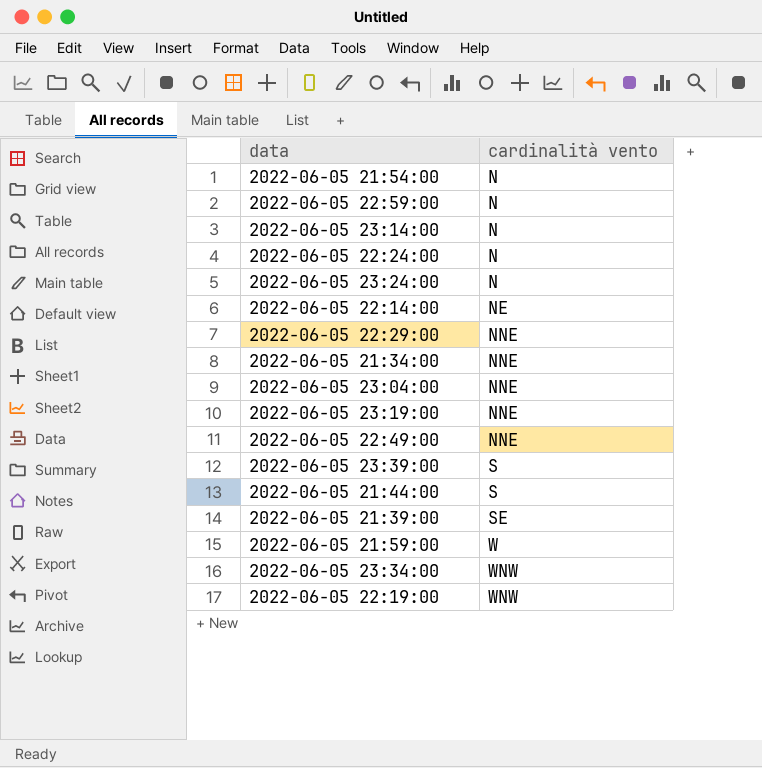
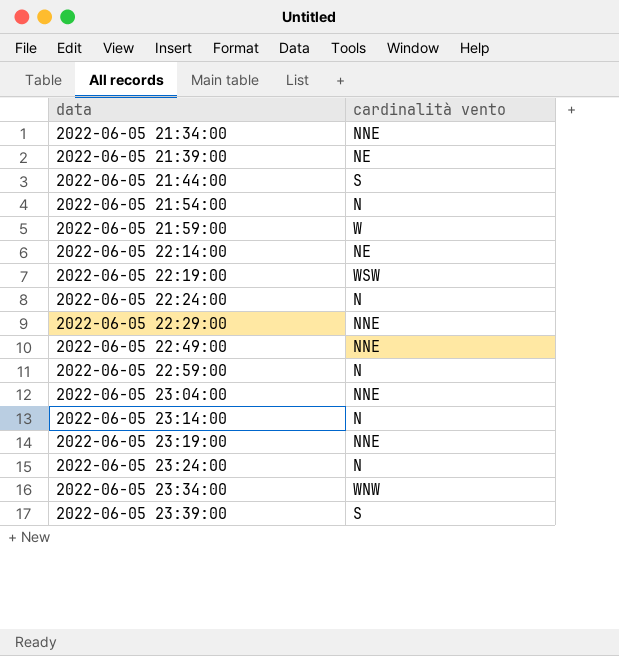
row order: cardinalità vento ascending -> data ascending
2022-06-05 21:39:00 | cardinalità vento: SE -> NE
2022-06-05 22:19:00 | cardinalità vento: WNW -> WSW

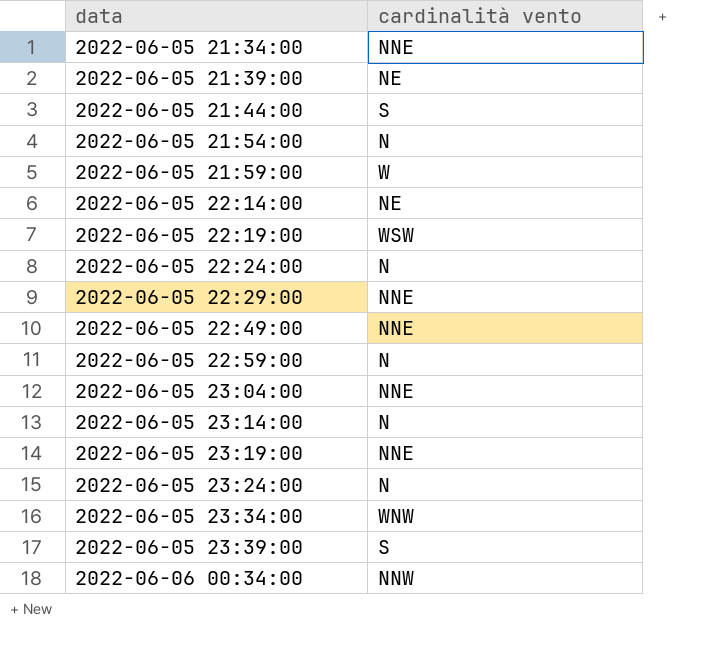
row 2022-06-06 00:34:00: none -> NNW

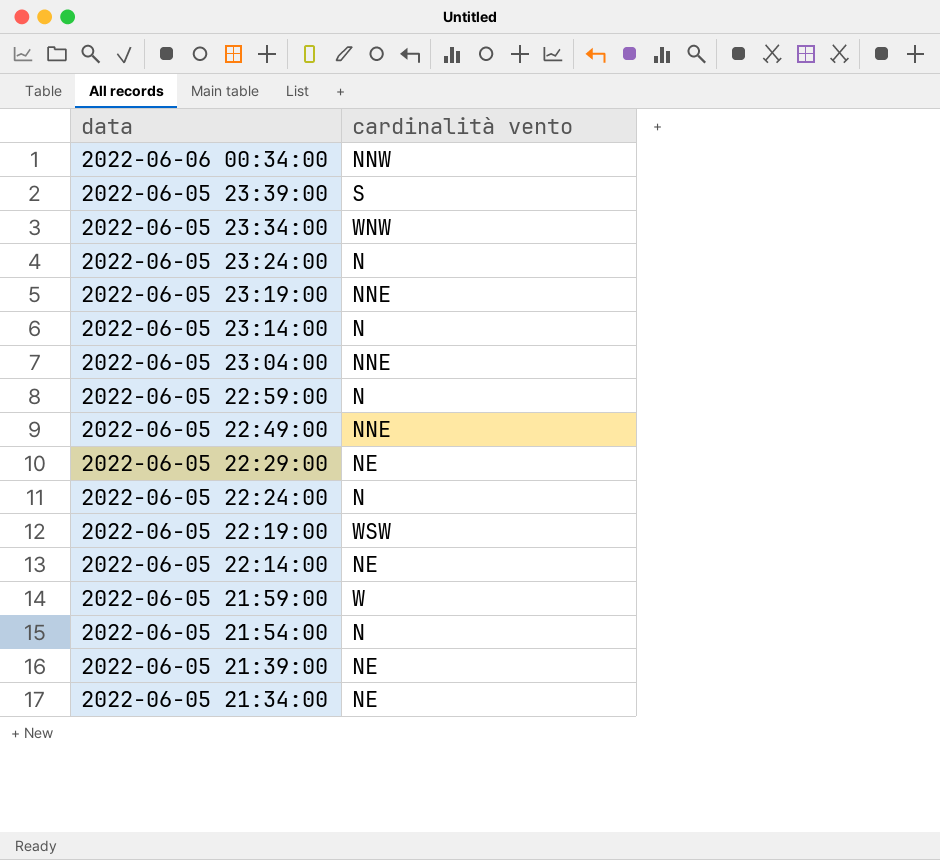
row order: data ascending -> data descending
row 2022-06-05 21:44:00: S -> none
2022-06-05 22:29:00 | cardinalità vento: NNE -> NE
2022-06-05 21:34:00 | cardinalità vento: NNE -> NE

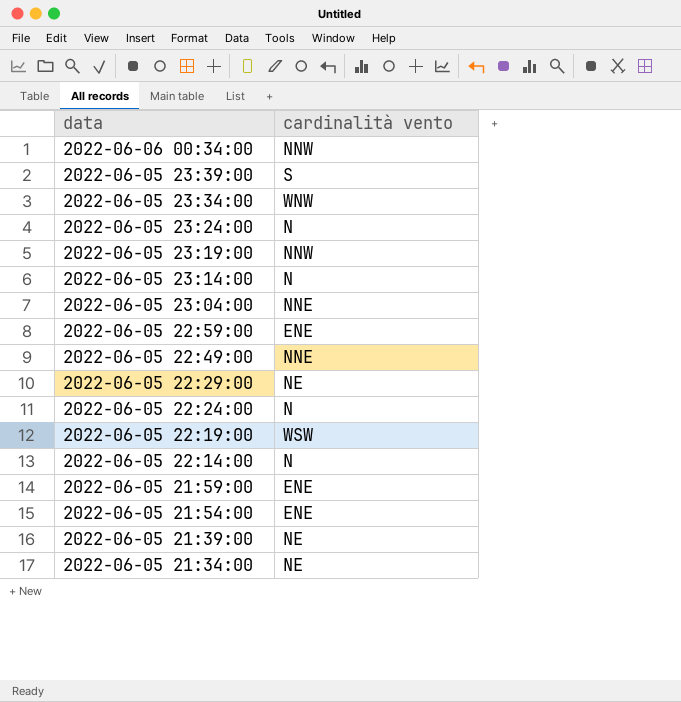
2022-06-05 23:19:00 | cardinalità vento: NNE -> NNW
2022-06-05 22:59:00 | cardinalità vento: N -> ENE
2022-06-05 22:14:00 | cardinalità vento: NE -> N
2022-06-05 21:59:00 | cardinalità vento: W -> ENE
2022-06-05 21:54:00 | cardinalità vento: N -> ENE

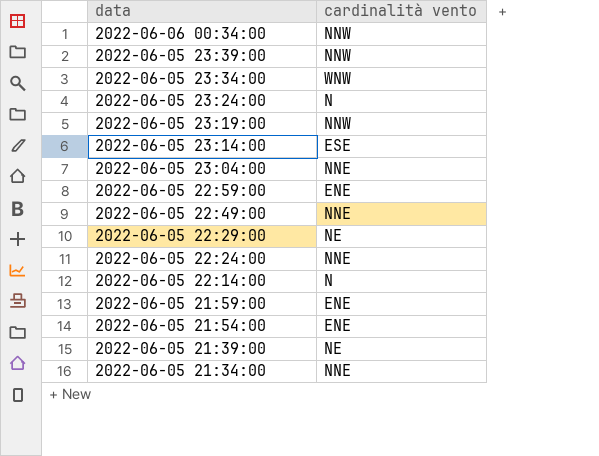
row 2022-06-05 22:19:00: WSW -> none
2022-06-05 23:39:00 | cardinalità vento: S -> NNW
2022-06-05 23:14:00 | cardinalità vento: N -> ESE
2022-06-05 22:24:00 | cardinalità vento: N -> NNE
2022-06-05 21:34:00 | cardinalità vento: NE -> NNE

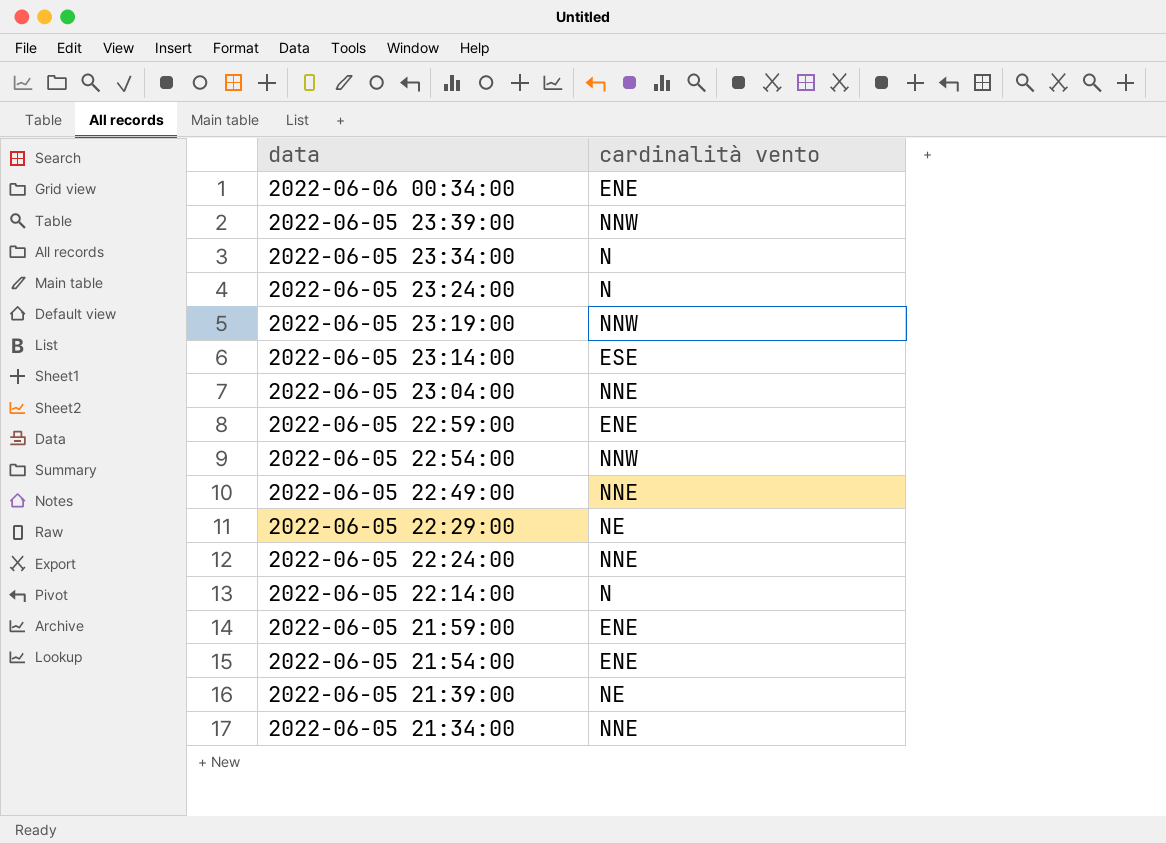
2022-06-06 00:34:00 | cardinalità vento: NNW -> ENE
2022-06-05 23:34:00 | cardinalità vento: WNW -> N
row 2022-06-05 22:54:00: none -> NNW

